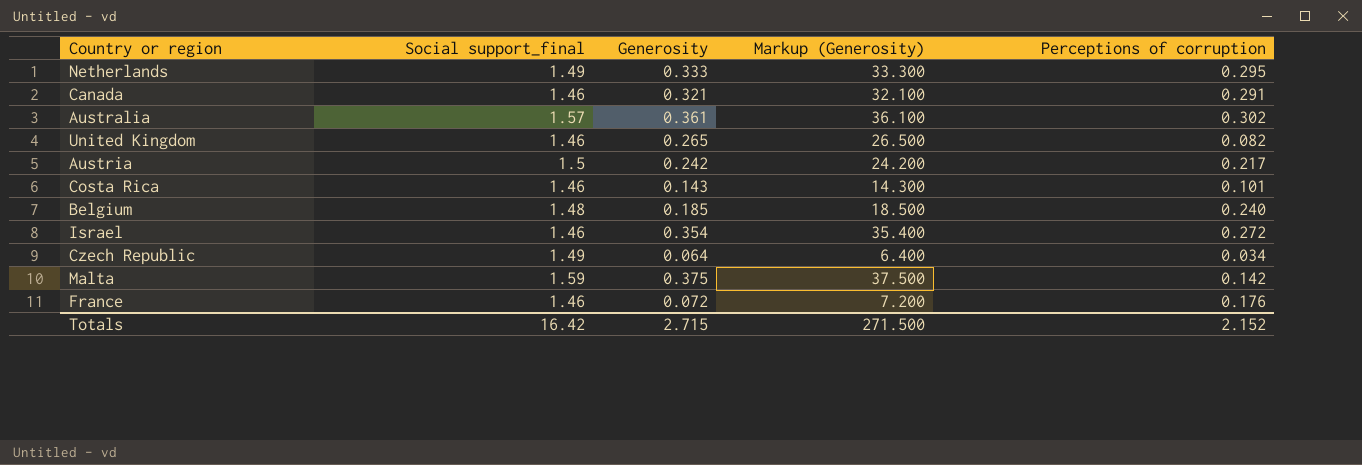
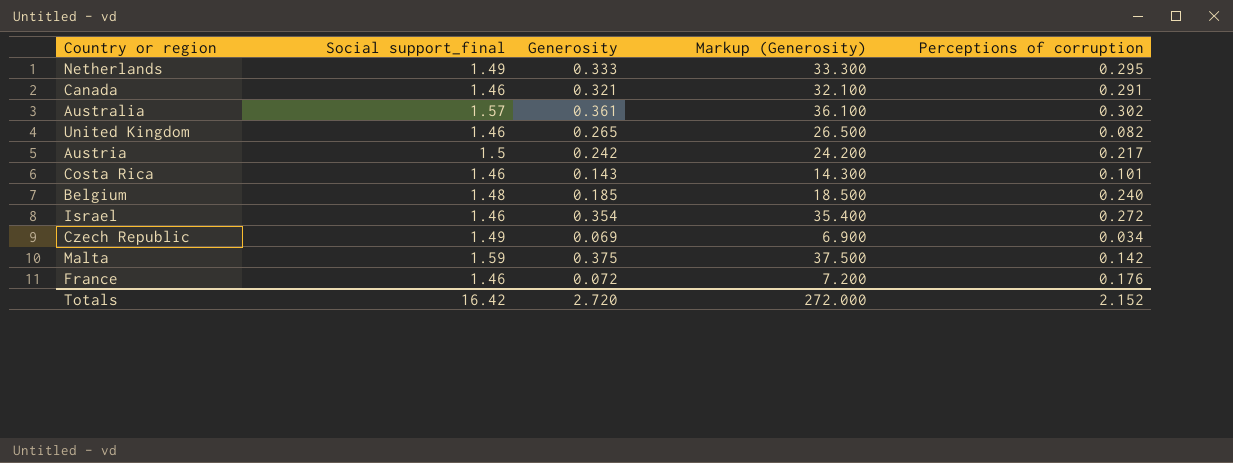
Czech Republic | Generosity: 0.064 -> 0.069
Czech Republic | Markup (Generosity): 6.400 -> 6.900
Totals | Generosity: 2.715 -> 2.720
Totals | Markup (Generosity): 271.500 -> 272.000

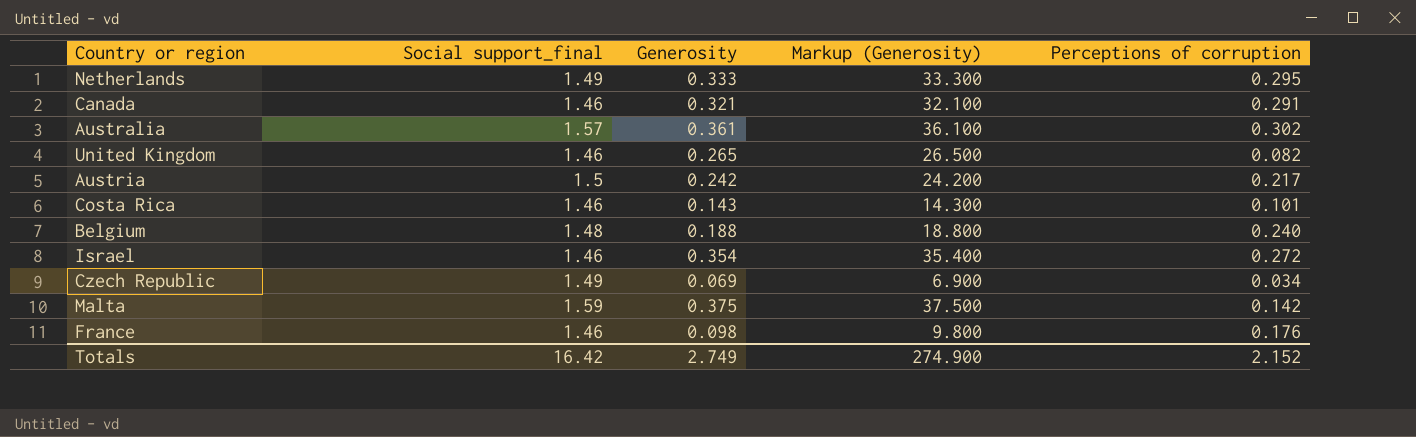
Belgium | Generosity: 0.185 -> 0.188
Belgium | Markup (Generosity): 18.500 -> 18.800
France | Generosity: 0.072 -> 0.098
France | Markup (Generosity): 7.200 -> 9.800
Totals | Generosity: 2.720 -> 2.749
Totals | Markup (Generosity): 272.000 -> 274.900

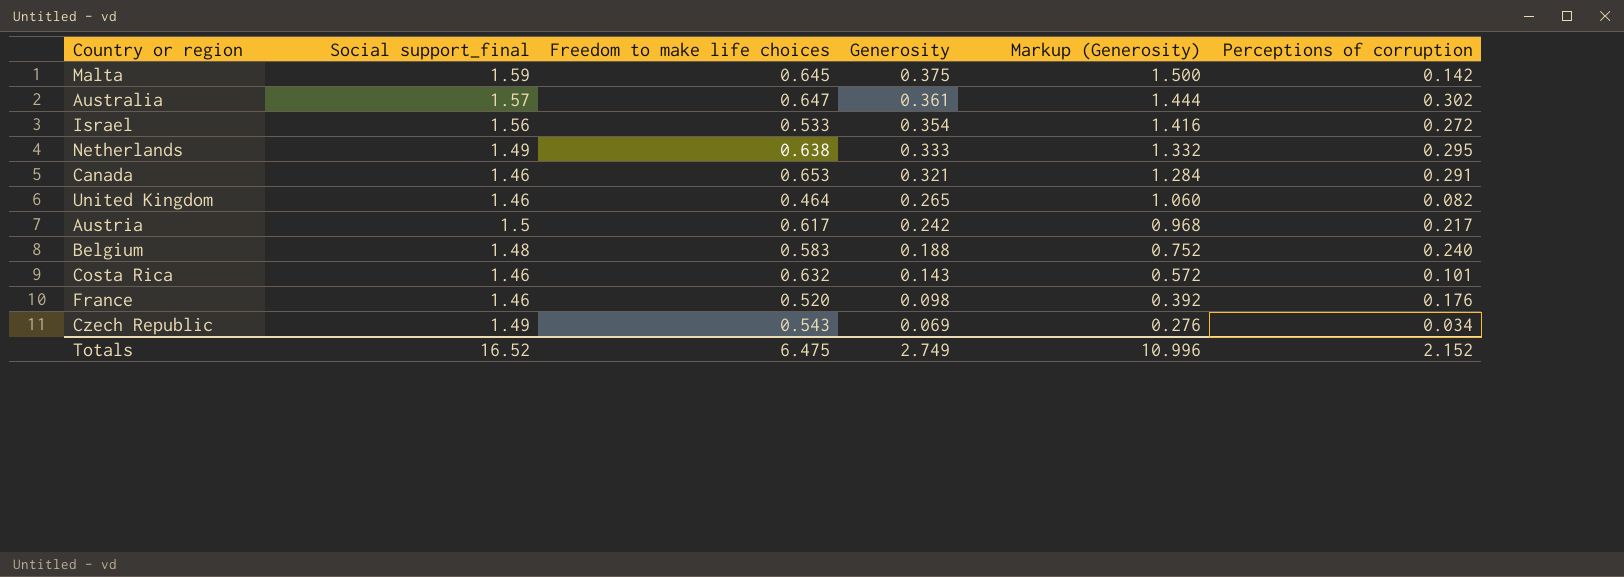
row order: none -> Generosity descending
column Freedom to make life choices | position: none -> 3
column Markup (Generosity) | formula: [Generosity] * 100 -> [Generosity] * 4
Israel | Social support_final: 1.46 -> 1.56
Totals | Social support_final: 16.42 -> 16.52
Totals | Markup (Generosity): 274.900 -> 10.996

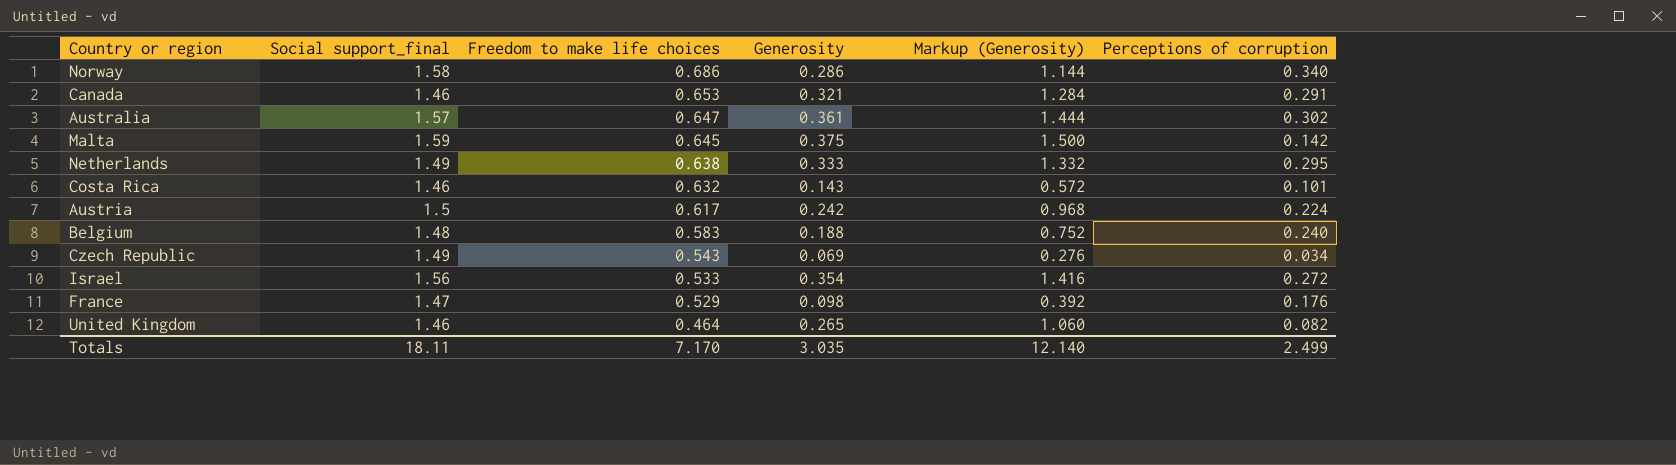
row order: Generosity descending -> Freedom to make life choices descending
row Norway: none -> 1.58 | 0.686 | 0.286 | 1.144 | 0.340
Austria | Perceptions of corruption: 0.217 -> 0.224
France | Social support_final: 1.46 -> 1.47
France | Freedom to make life choices: 0.520 -> 0.529
Totals | Social support_final: 16.52 -> 18.11
Totals | Freedom to make life choices: 6.475 -> 7.170
Totals | Generosity: 2.749 -> 3.035
Totals | Markup (Generosity): 10.996 -> 12.140
Totals | Perceptions of corruption: 2.152 -> 2.499

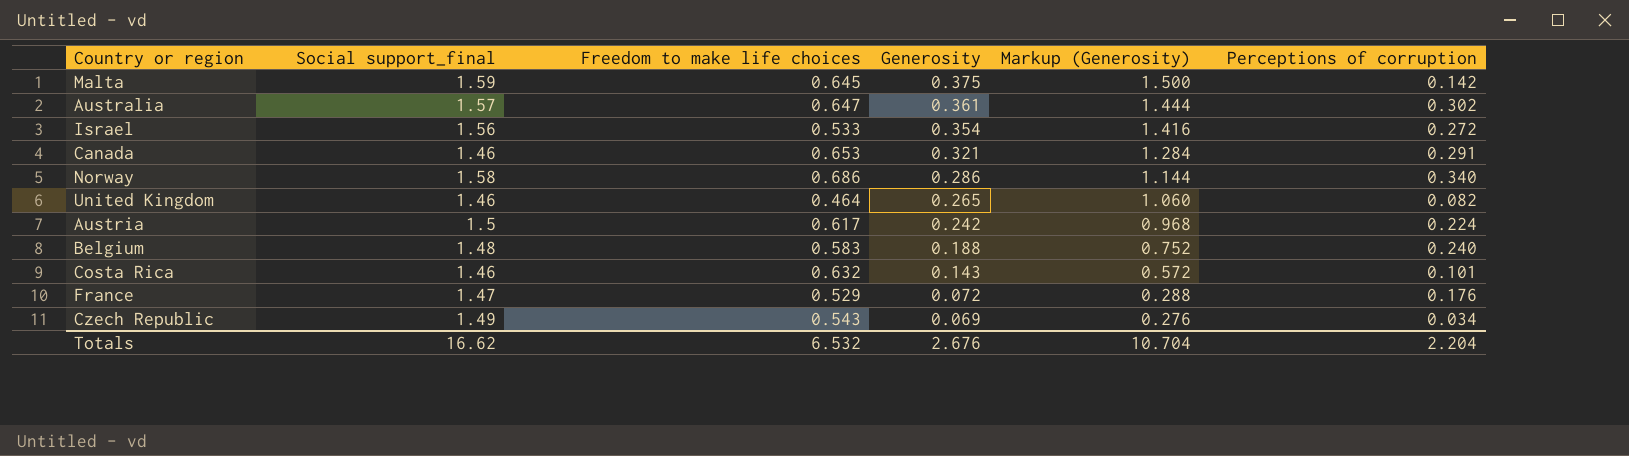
row order: Freedom to make life choices descending -> Generosity descending
row Netherlands: 1.49 | 0.638 | 0.333 | 1.332 | 0.295 -> none
France | Generosity: 0.098 -> 0.072
France | Markup (Generosity): 0.392 -> 0.288
Totals | Social support_final: 18.11 -> 16.62
Totals | Freedom to make life choices: 7.170 -> 6.532
Totals | Generosity: 3.035 -> 2.676
Totals | Markup (Generosity): 12.140 -> 10.704
Totals | Perceptions of corruption: 2.499 -> 2.204

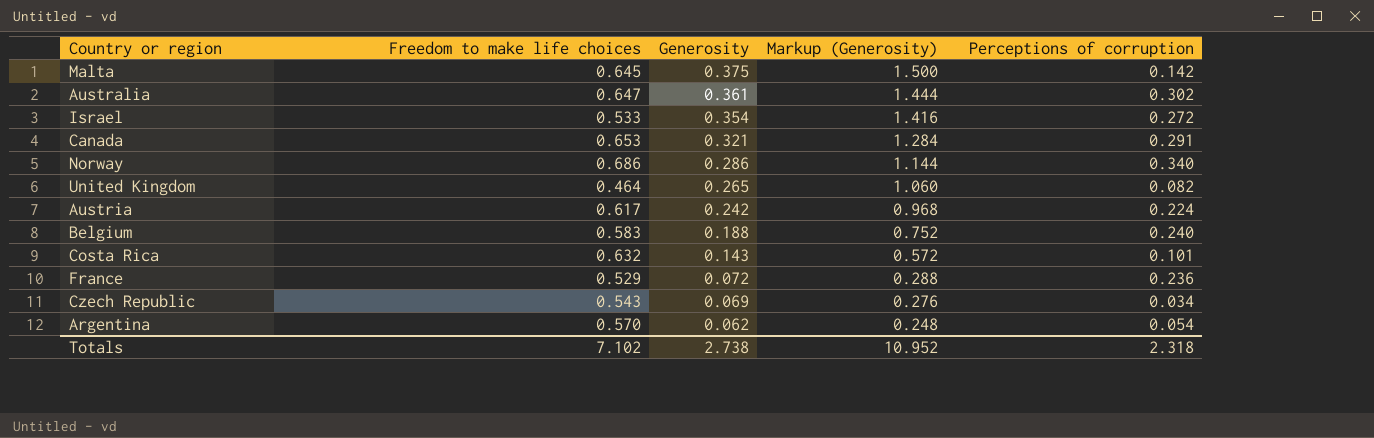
column Social support_final | position: 2 -> none
France | Perceptions of corruption: 0.176 -> 0.236
row Argentina: none -> 0.570 | 0.062 | 0.248 | 0.054
Totals | Freedom to make life choices: 6.532 -> 7.102
Totals | Generosity: 2.676 -> 2.738
Totals | Markup (Generosity): 10.704 -> 10.952
Totals | Perceptions of corruption: 2.204 -> 2.318

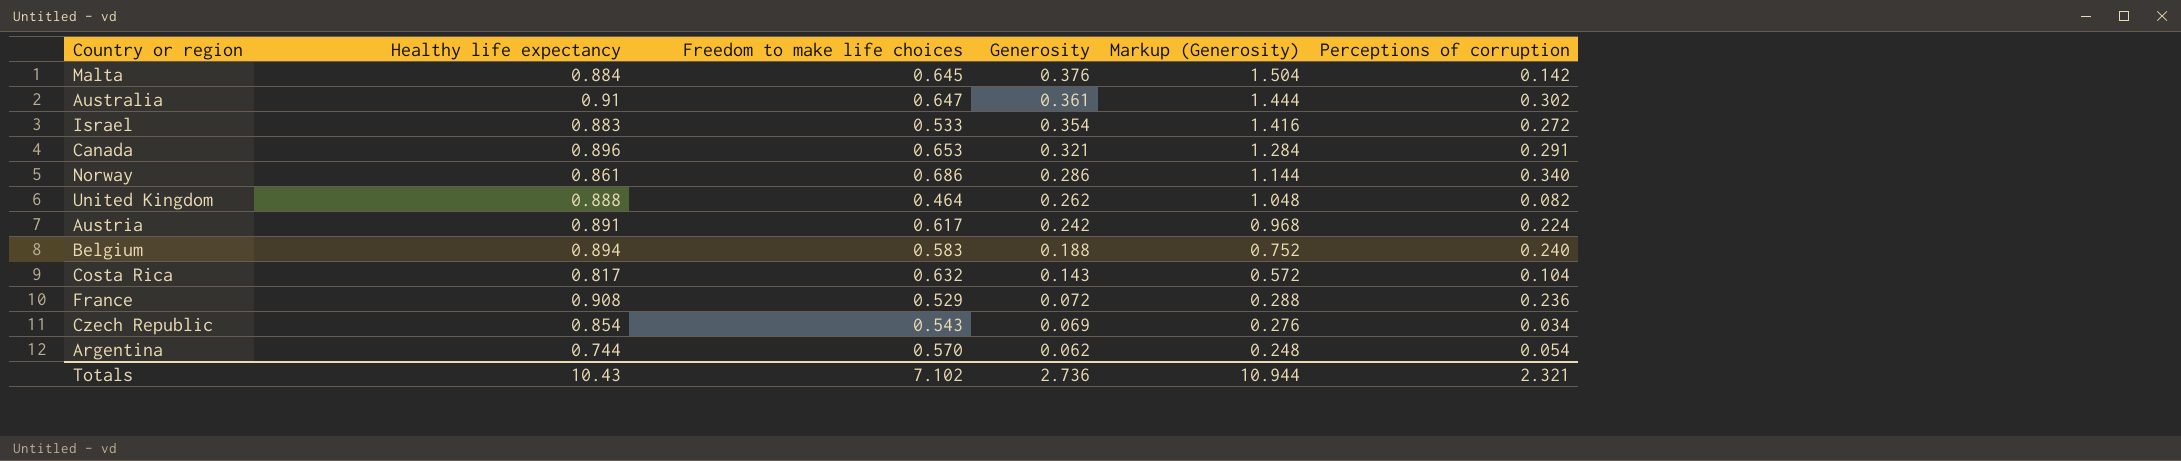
column Healthy life expectancy | position: none -> 2
Malta | Generosity: 0.375 -> 0.376
Malta | Markup (Generosity): 1.500 -> 1.504
United Kingdom | Generosity: 0.265 -> 0.262
United Kingdom | Markup (Generosity): 1.060 -> 1.048
Costa Rica | Perceptions of corruption: 0.101 -> 0.104
Totals | Generosity: 2.738 -> 2.736
Totals | Markup (Generosity): 10.952 -> 10.944
Totals | Perceptions of corruption: 2.318 -> 2.321

